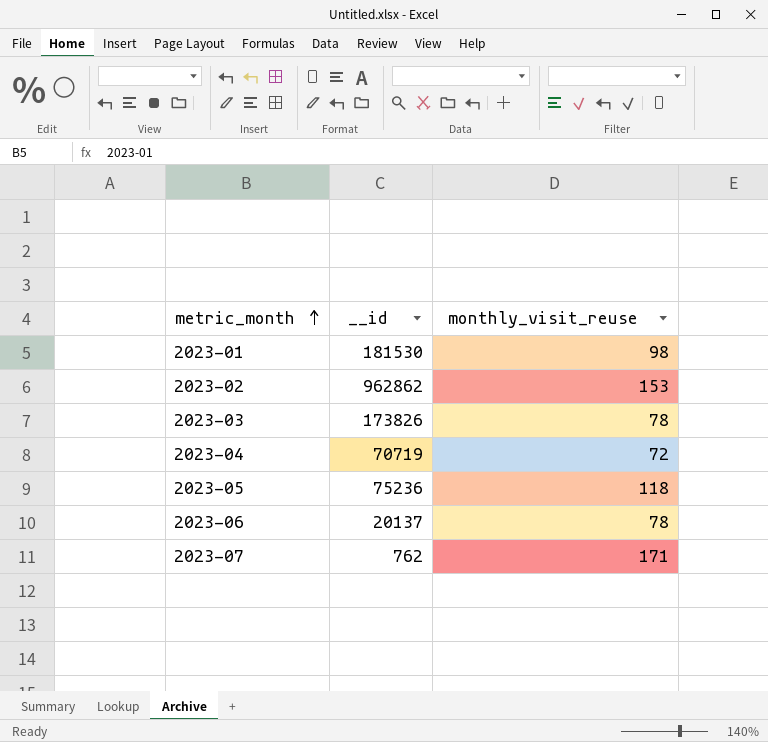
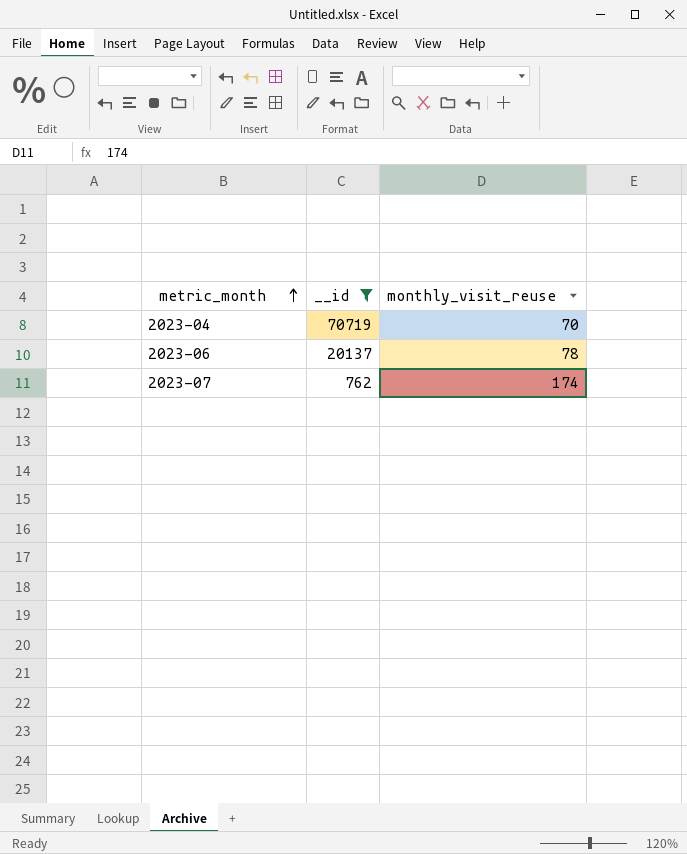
filter: none -> __id <= 70719
2023-04 | monthly_visit_reuse: 72 -> 70
2023-07 | monthly_visit_reuse: 171 -> 174

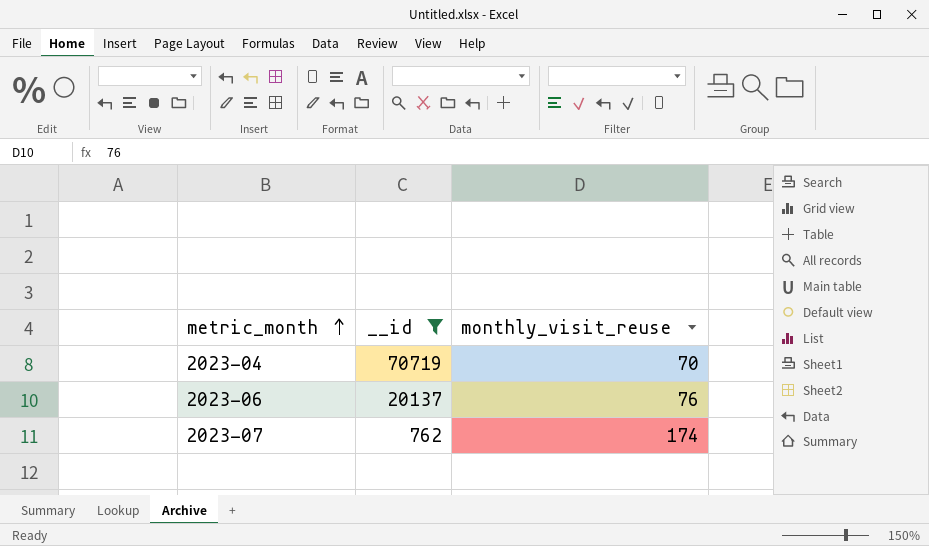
2023-06 | monthly_visit_reuse: 78 -> 76

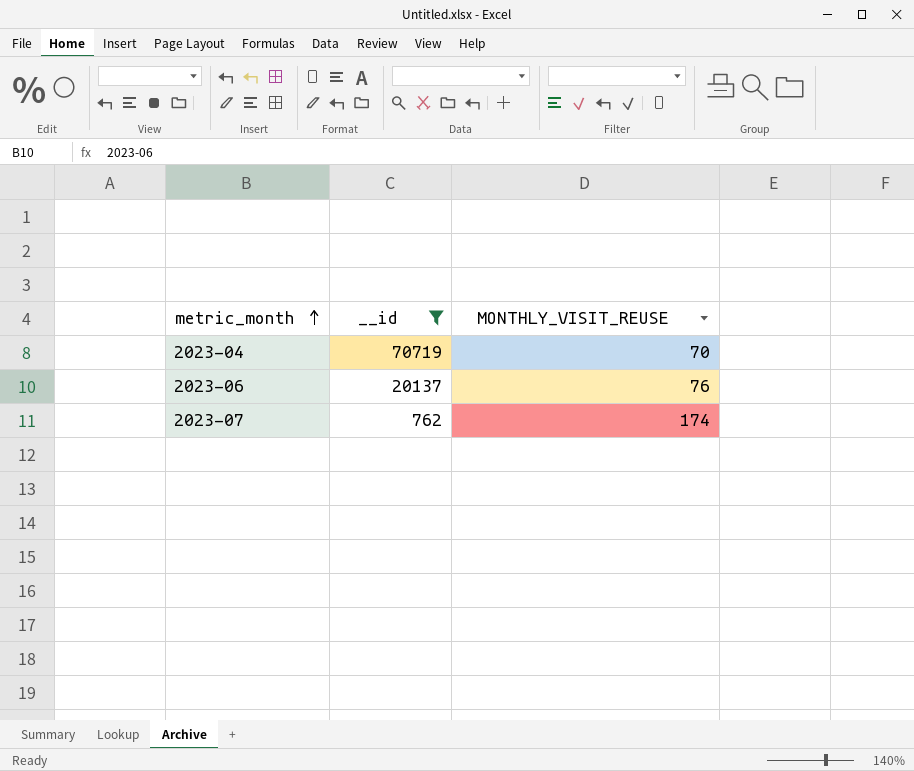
column name: monthly_visit_reuse -> MONTHLY_VISIT_REUSE

